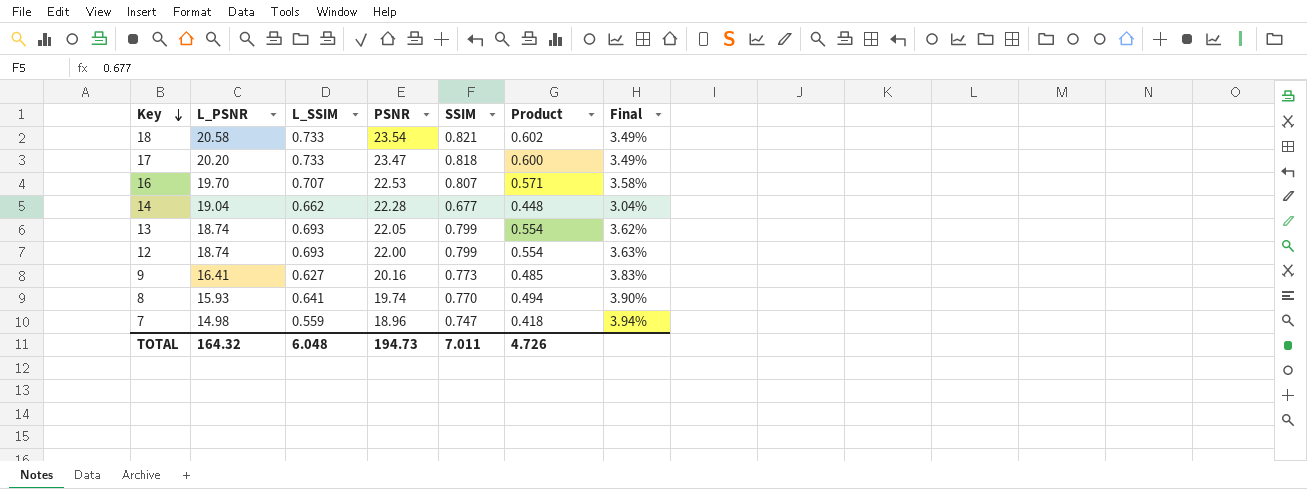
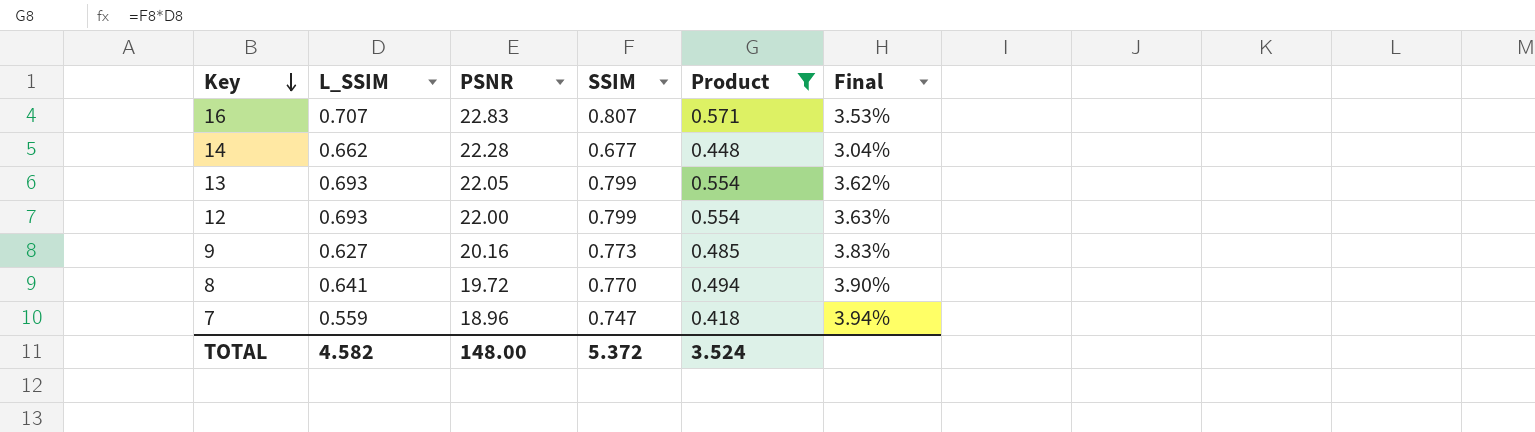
filter: none -> Product <= 0.571
column L_PSNR | position: 2 -> none
16 | PSNR: 22.53 -> 22.83
16 | Final: 3.58% -> 3.53%
8 | PSNR: 19.74 -> 19.72
TOTAL | L_SSIM: 6.048 -> 4.582
TOTAL | PSNR: 194.73 -> 148.00
TOTAL | SSIM: 7.011 -> 5.372
TOTAL | Product: 4.726 -> 3.524

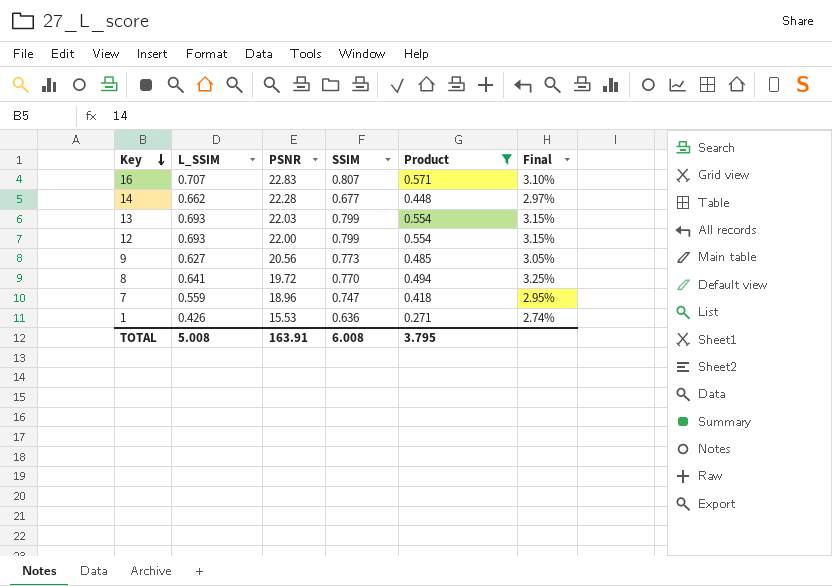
column Final | formula: [SSIM] / [PSNR] -> [L_SSIM] / [PSNR]
13 | PSNR: 22.05 -> 22.03
9 | PSNR: 20.16 -> 20.56
row 1: none -> 0.426 | 15.53 | 0.636 | 0.271 | 2.74%
TOTAL | L_SSIM: 4.582 -> 5.008
TOTAL | PSNR: 148.00 -> 163.91
TOTAL | SSIM: 5.372 -> 6.008
TOTAL | Product: 3.524 -> 3.795

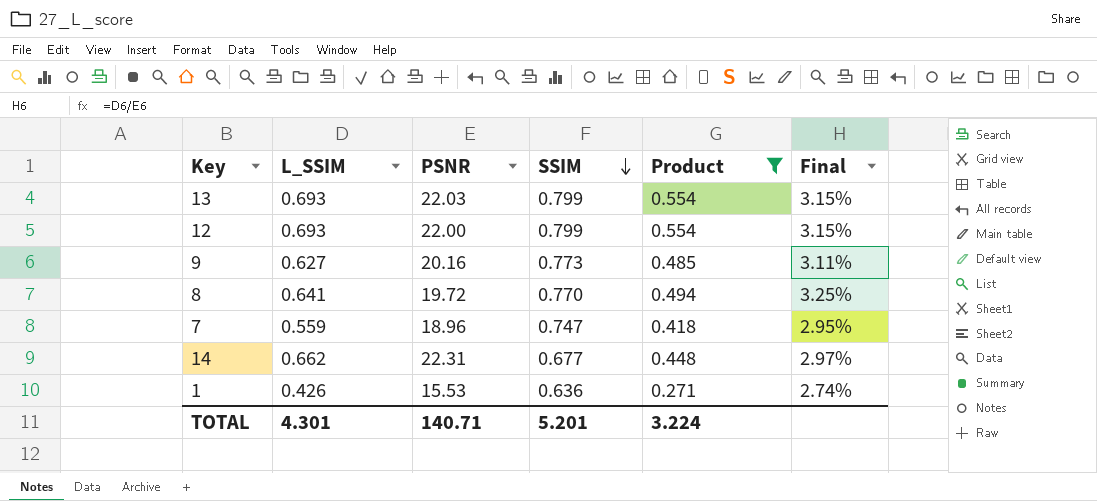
row order: Key descending -> SSIM descending
row 16: 0.707 | 22.83 | 0.807 | 0.571 | 3.10% -> none
9 | PSNR: 20.56 -> 20.16
9 | Final: 3.05% -> 3.11%
14 | PSNR: 22.28 -> 22.31
TOTAL | L_SSIM: 5.008 -> 4.301
TOTAL | PSNR: 163.91 -> 140.71
TOTAL | SSIM: 6.008 -> 5.201
TOTAL | Product: 3.795 -> 3.224

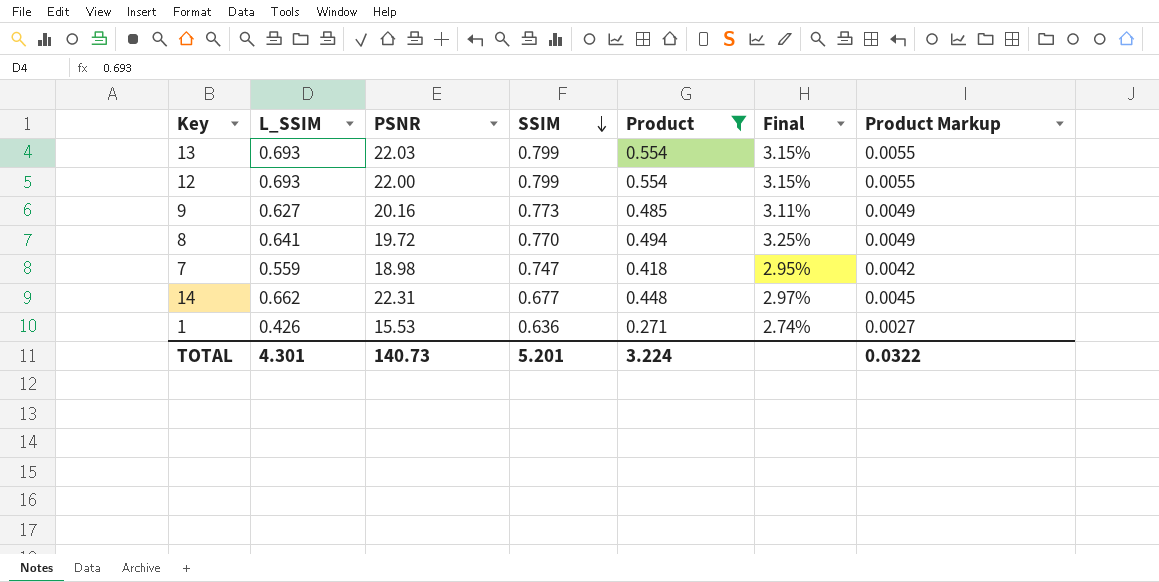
column Product Markup | formula: none -> [Product] * 0.01
7 | PSNR: 18.96 -> 18.98
TOTAL | PSNR: 140.71 -> 140.73

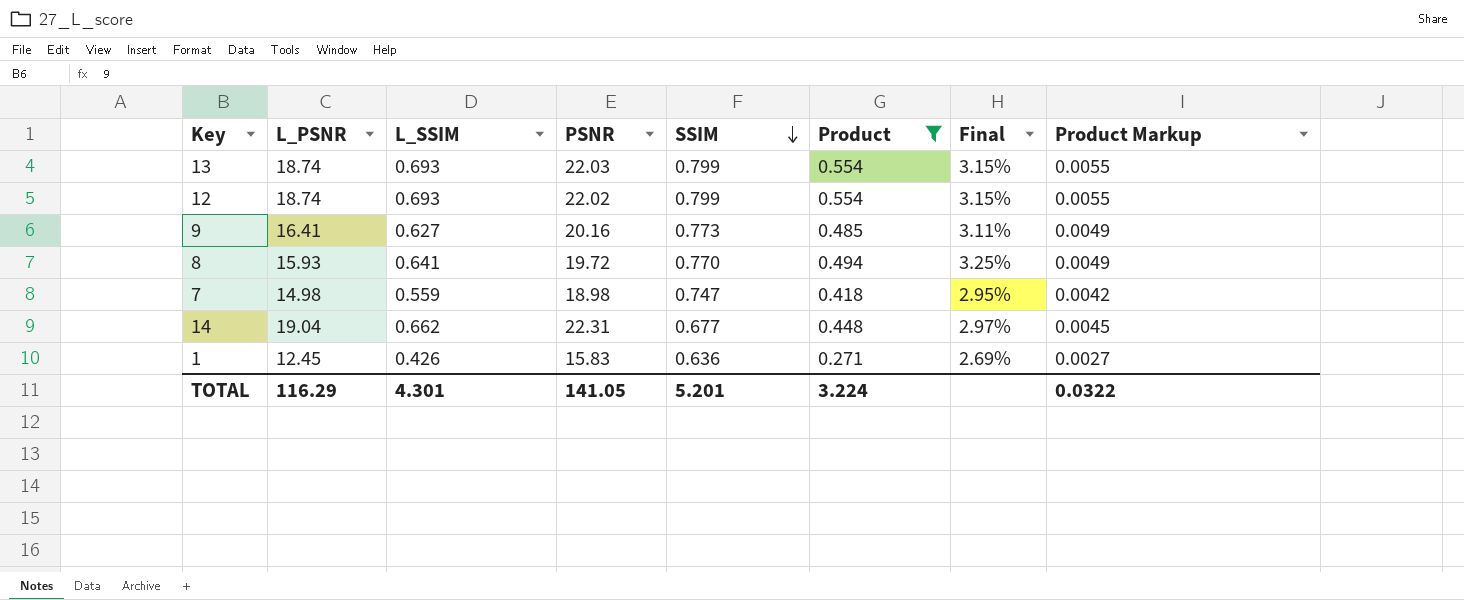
column L_PSNR | position: none -> 2
12 | PSNR: 22.00 -> 22.02
1 | PSNR: 15.53 -> 15.83
1 | Final: 2.74% -> 2.69%
TOTAL | PSNR: 140.73 -> 141.05

